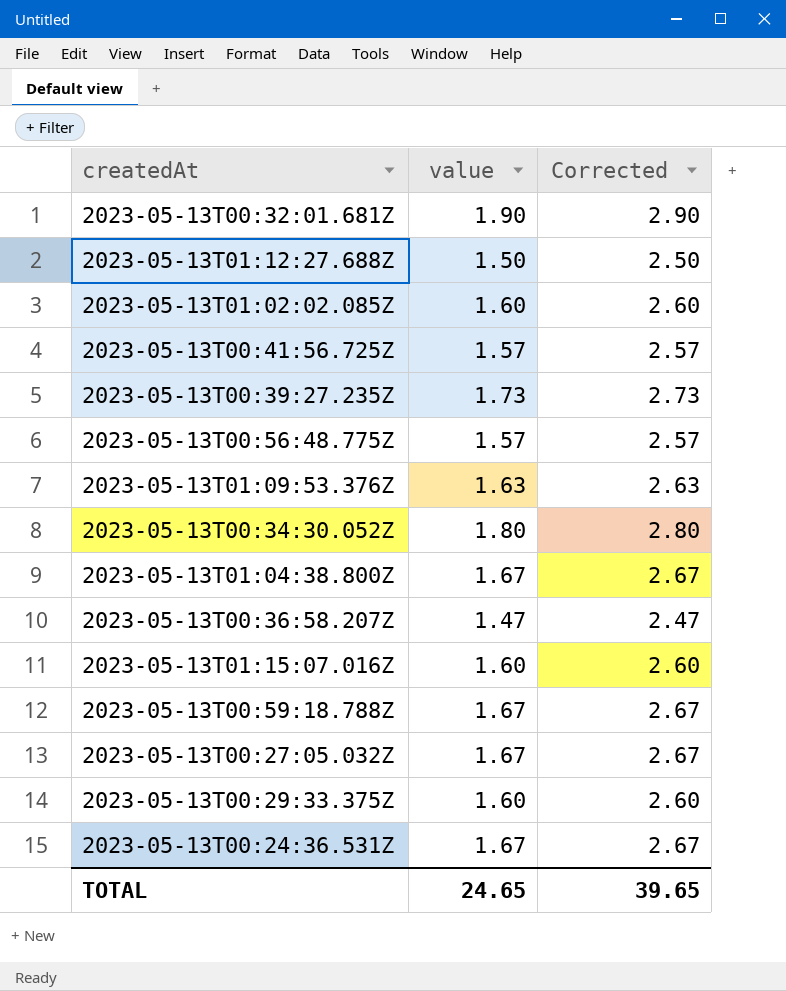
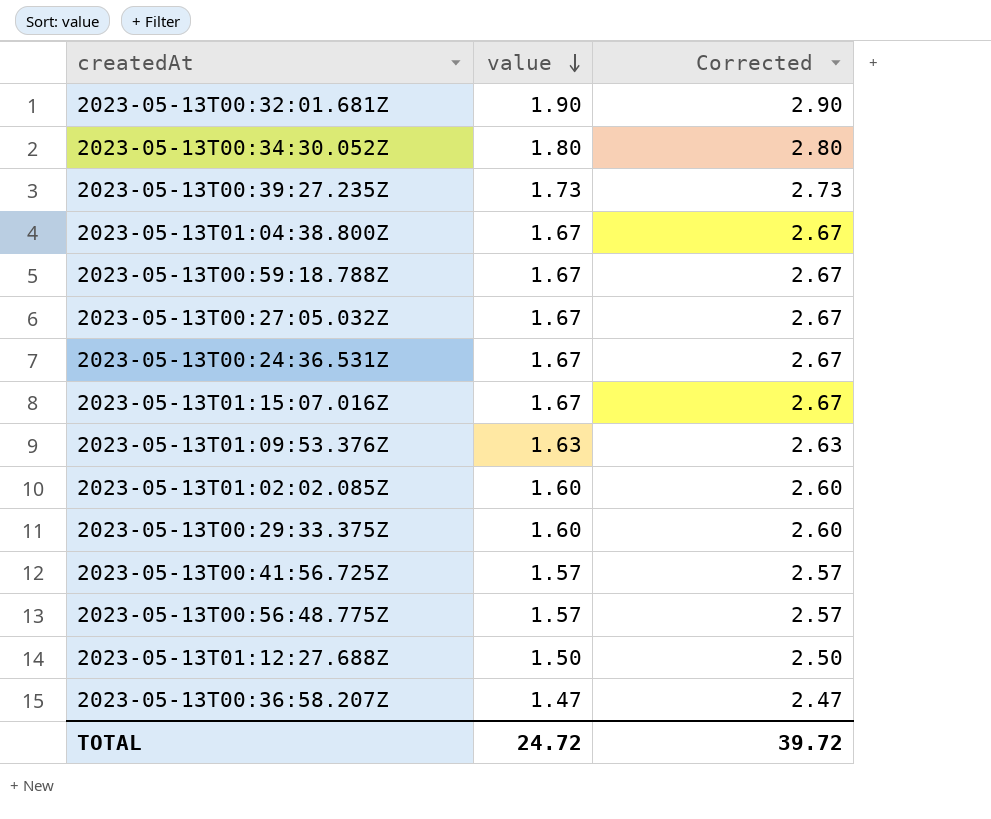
row order: none -> value descending
2023-05-13T01:15:07.016Z | value: 1.60 -> 1.67
2023-05-13T01:15:07.016Z | Corrected: 2.60 -> 2.67
TOTAL | value: 24.65 -> 24.72
TOTAL | Corrected: 39.65 -> 39.72

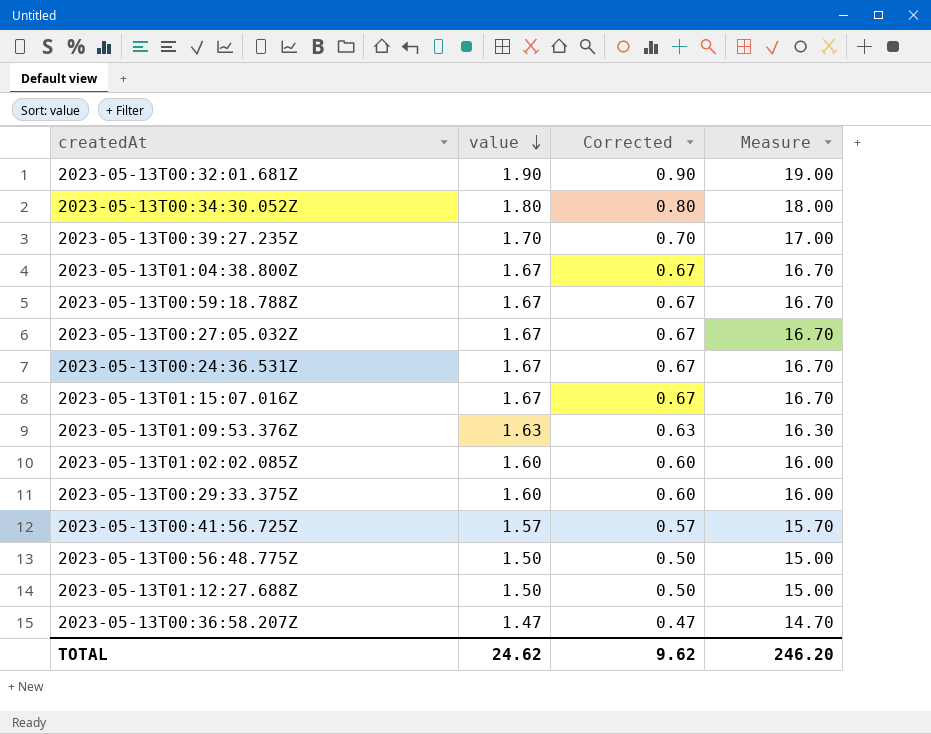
column Corrected | formula: [value] + 1 -> [value] - 1
column Measure | formula: none -> [value] * 10
2023-05-13T00:39:27.235Z | value: 1.73 -> 1.70
2023-05-13T00:56:48.775Z | value: 1.57 -> 1.50
TOTAL | value: 24.72 -> 24.62
TOTAL | Corrected: 39.72 -> 9.62

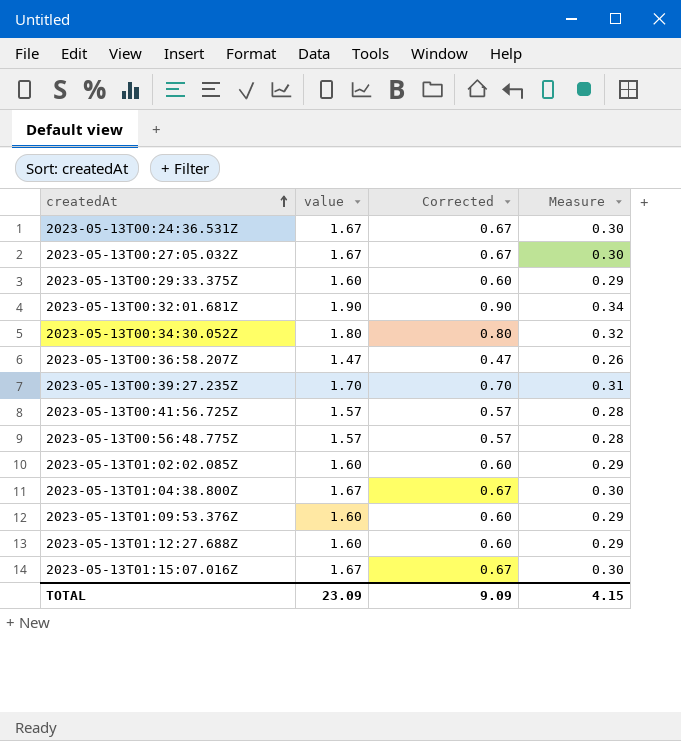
row order: value descending -> createdAt ascending
column Measure | formula: [value] * 10 -> [value] * 0.18
row 2023-05-13T00:59:18.788Z: 1.67 | 0.67 | 16.70 -> none
2023-05-13T00:56:48.775Z | value: 1.50 -> 1.57
2023-05-13T00:56:48.775Z | Corrected: 0.50 -> 0.57
2023-05-13T01:09:53.376Z | value: 1.63 -> 1.60
2023-05-13T01:09:53.376Z | Corrected: 0.63 -> 0.60
2023-05-13T01:12:27.688Z | value: 1.50 -> 1.60
2023-05-13T01:12:27.688Z | Corrected: 0.50 -> 0.60
TOTAL | value: 24.62 -> 23.09
TOTAL | Corrected: 9.62 -> 9.09
TOTAL | Measure: 246.20 -> 4.15

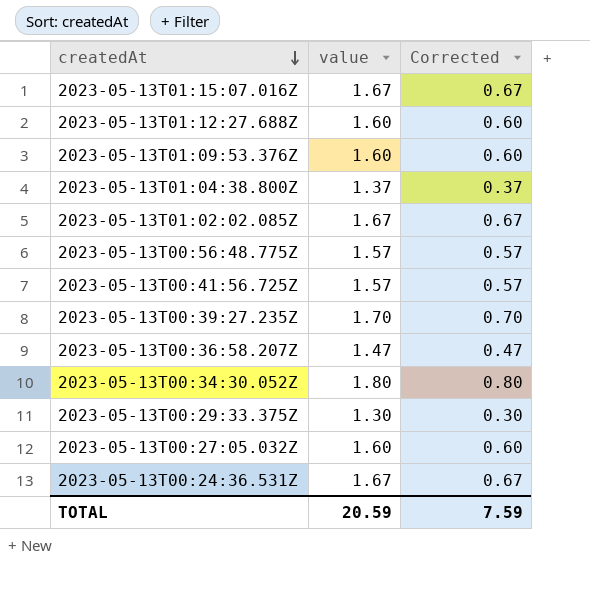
row order: createdAt ascending -> createdAt descending
column Measure | formula: [value] * 0.18 -> none
row 2023-05-13T00:32:01.681Z: 1.90 | 0.90 | 0.34 -> none
2023-05-13T01:04:38.800Z | value: 1.67 -> 1.37
2023-05-13T01:04:38.800Z | Corrected: 0.67 -> 0.37
2023-05-13T01:02:02.085Z | value: 1.60 -> 1.67
2023-05-13T01:02:02.085Z | Corrected: 0.60 -> 0.67
2023-05-13T00:29:33.375Z | value: 1.60 -> 1.30
2023-05-13T00:29:33.375Z | Corrected: 0.60 -> 0.30
2023-05-13T00:27:05.032Z | value: 1.67 -> 1.60
2023-05-13T00:27:05.032Z | Corrected: 0.67 -> 0.60
TOTAL | value: 23.09 -> 20.59
TOTAL | Corrected: 9.09 -> 7.59

